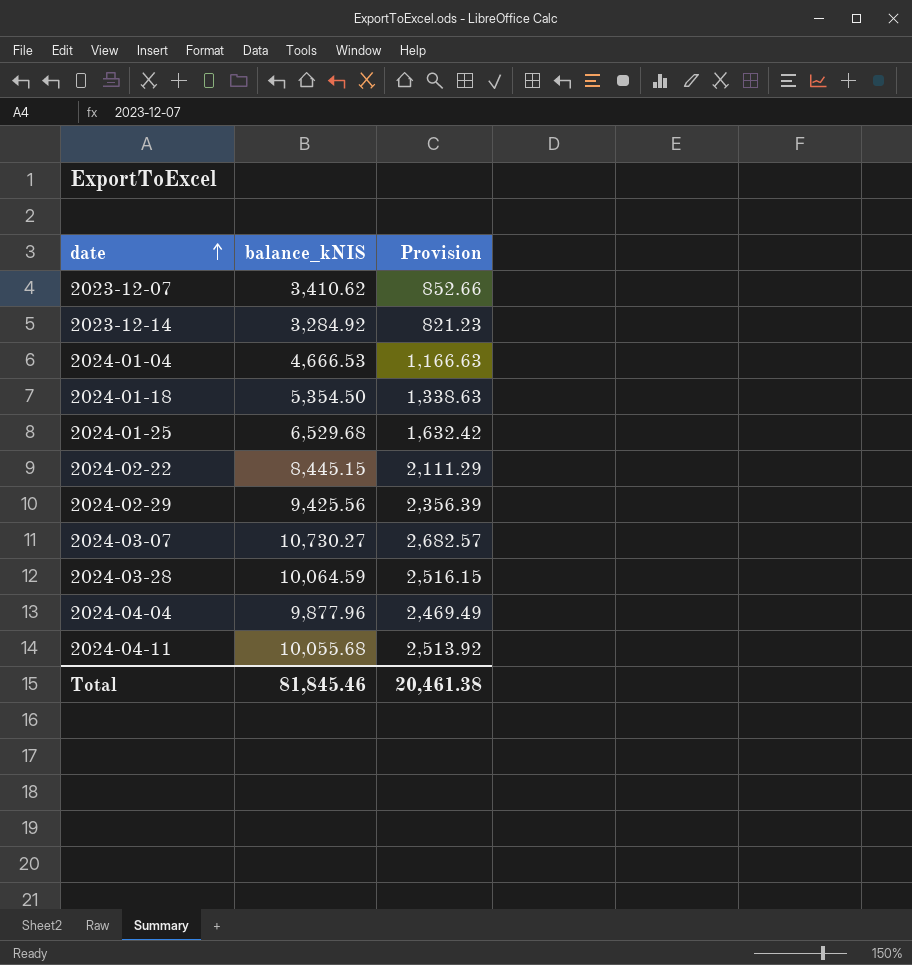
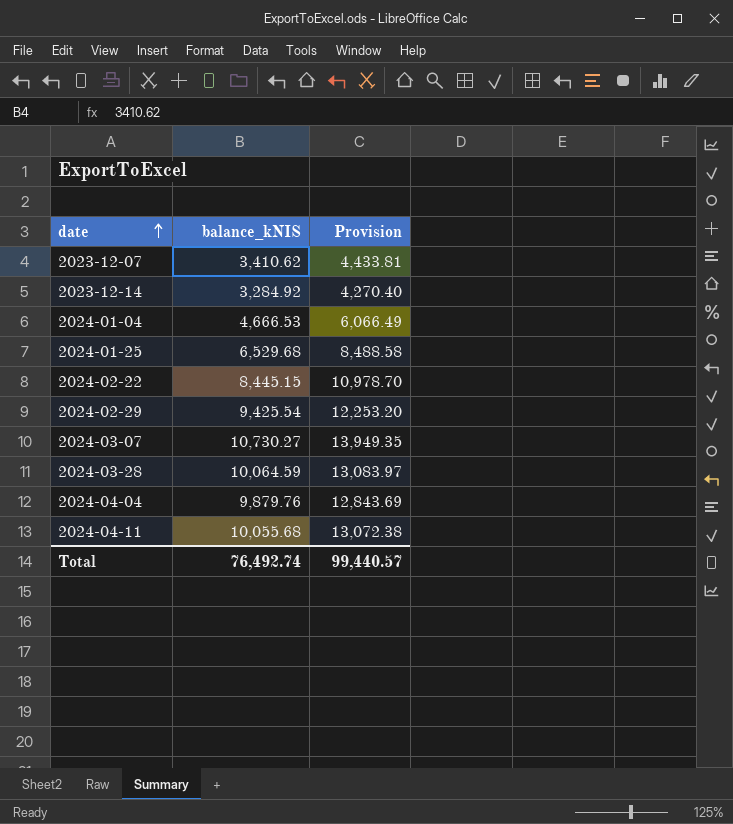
column Provision | formula: [balance_kNIS] * 0.25 -> [balance_kNIS] * 1.3
row 2024-01-18: 5,354.50 | 1,338.63 -> none
2024-02-29 | balance_kNIS: 9,425.56 -> 9,425.54
2024-04-04 | balance_kNIS: 9,877.96 -> 9,879.76
Total | balance_kNIS: 81,845.46 -> 76,492.74
Total | Provision: 20,461.38 -> 99,440.57

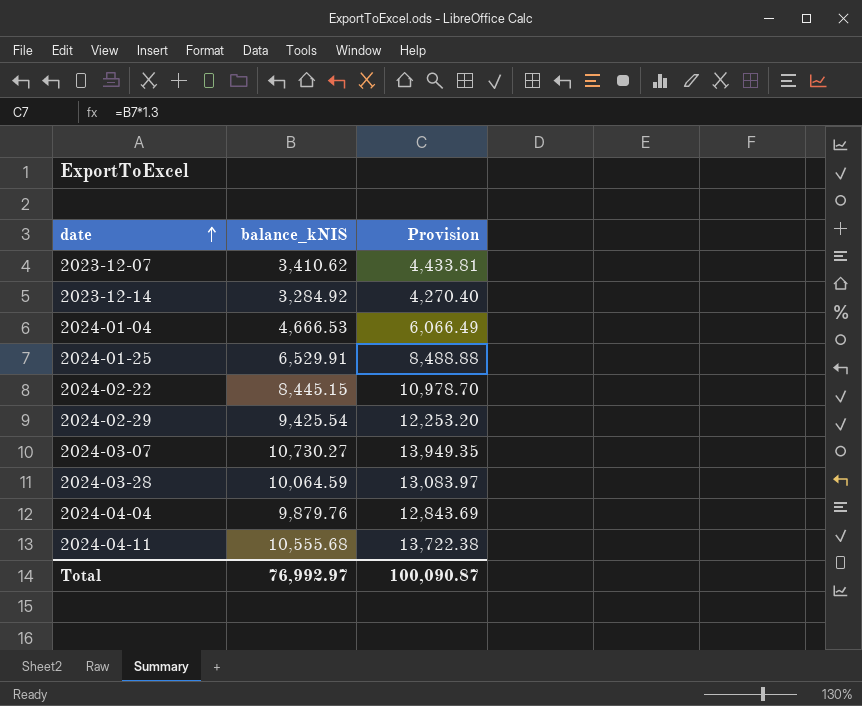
2024-01-25 | balance_kNIS: 6,529.68 -> 6,529.91
2024-01-25 | Provision: 8,488.58 -> 8,488.88
2024-04-11 | balance_kNIS: 10,055.68 -> 10,555.68
2024-04-11 | Provision: 13,072.38 -> 13,722.38
Total | balance_kNIS: 76,492.74 -> 76,992.97
Total | Provision: 99,440.57 -> 100,090.87

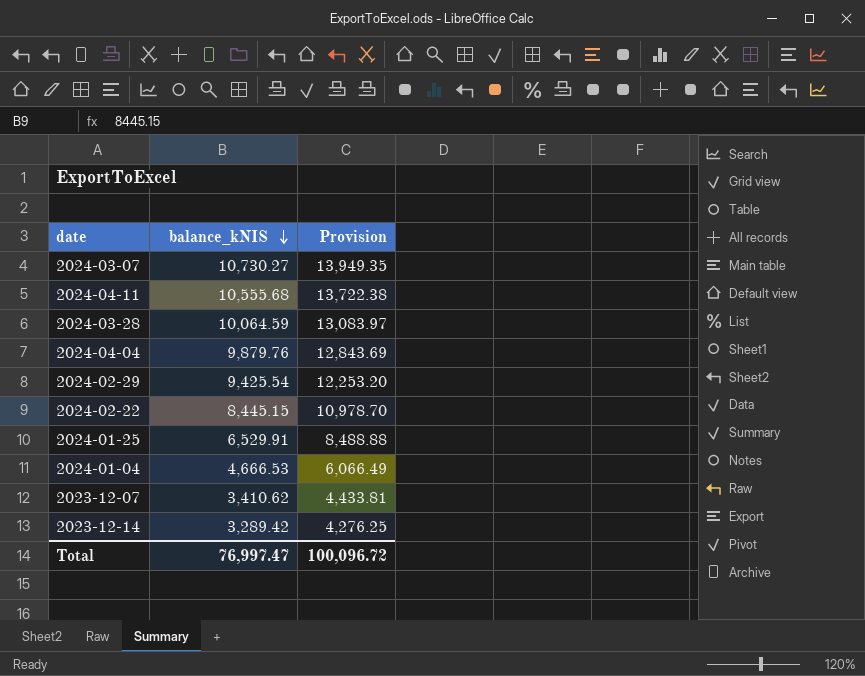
row order: date ascending -> balance_kNIS descending
2023-12-14 | balance_kNIS: 3,284.92 -> 3,289.42
2023-12-14 | Provision: 4,270.40 -> 4,276.25
Total | balance_kNIS: 76,992.97 -> 76,997.47
Total | Provision: 100,090.87 -> 100,096.72

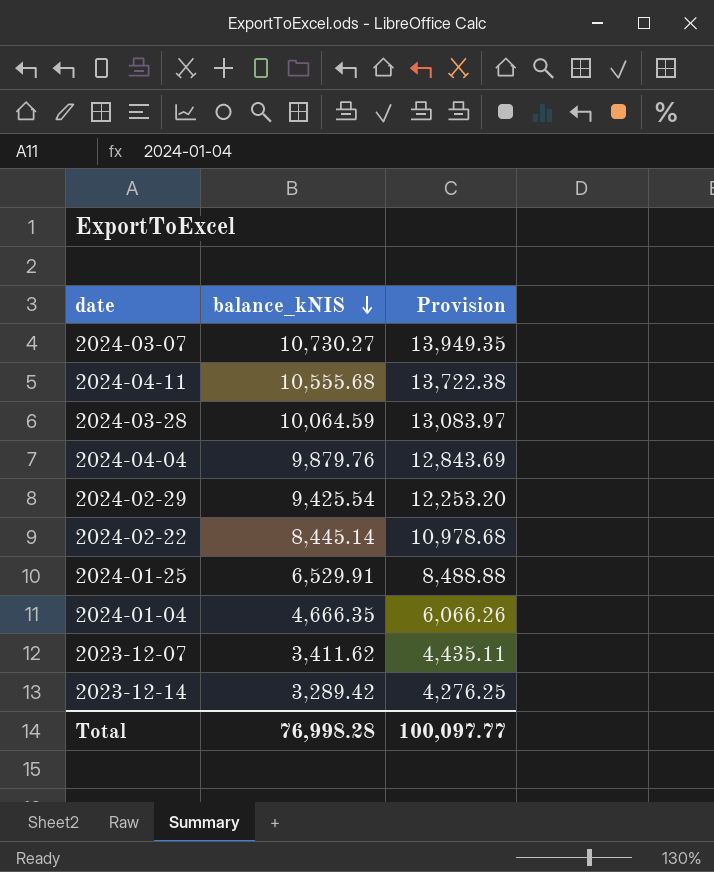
2024-02-22 | balance_kNIS: 8,445.15 -> 8,445.14
2024-02-22 | Provision: 10,978.70 -> 10,978.68
2024-01-04 | balance_kNIS: 4,666.53 -> 4,666.35
2024-01-04 | Provision: 6,066.49 -> 6,066.26
2023-12-07 | balance_kNIS: 3,410.62 -> 3,411.62
2023-12-07 | Provision: 4,433.81 -> 4,435.11
Total | balance_kNIS: 76,997.47 -> 76,998.28
Total | Provision: 100,096.72 -> 100,097.77

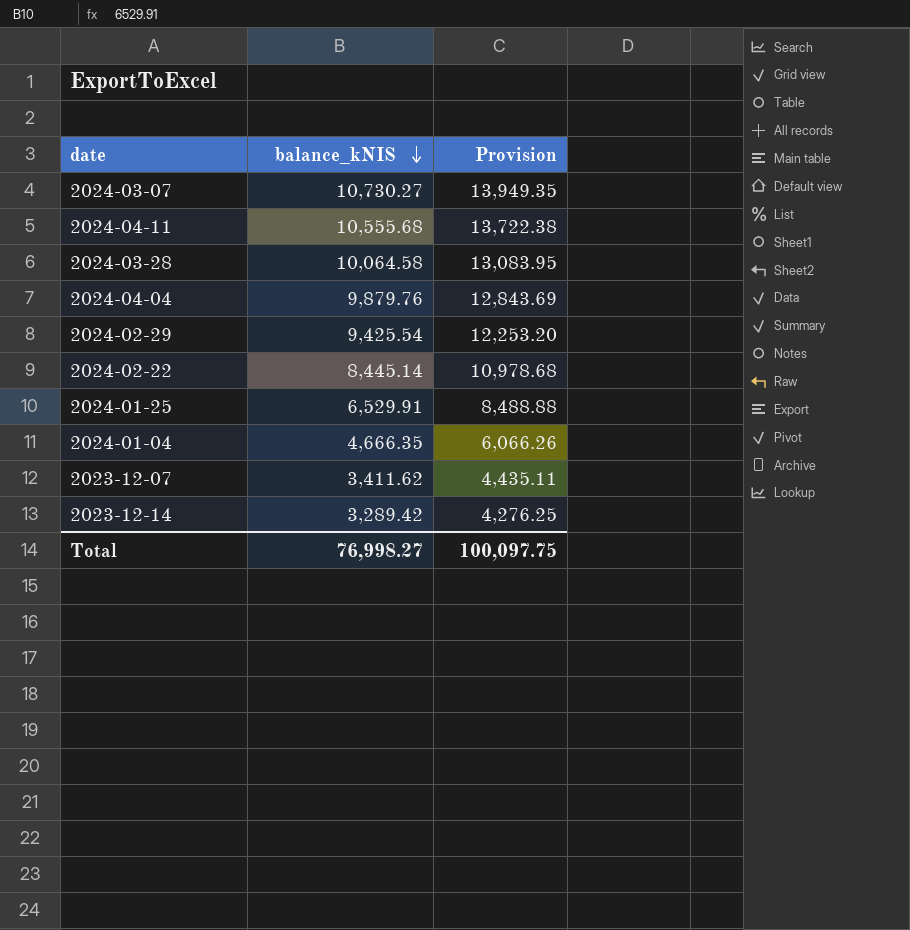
2024-03-28 | balance_kNIS: 10,064.59 -> 10,064.58
2024-03-28 | Provision: 13,083.97 -> 13,083.95
Total | balance_kNIS: 76,998.28 -> 76,998.27
Total | Provision: 100,097.77 -> 100,097.75

